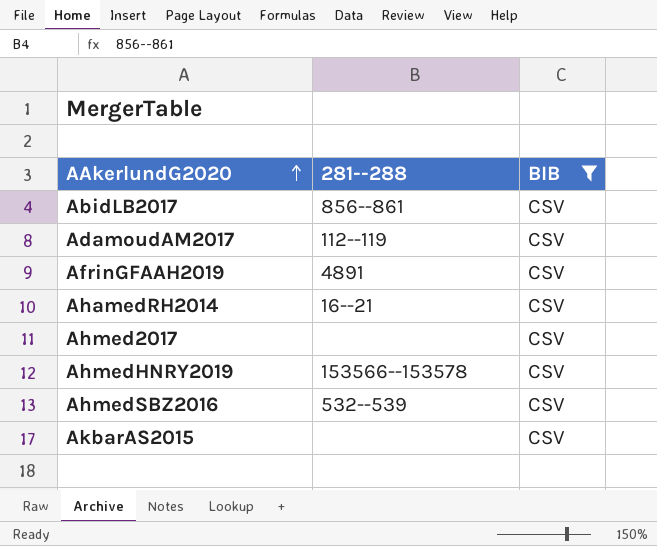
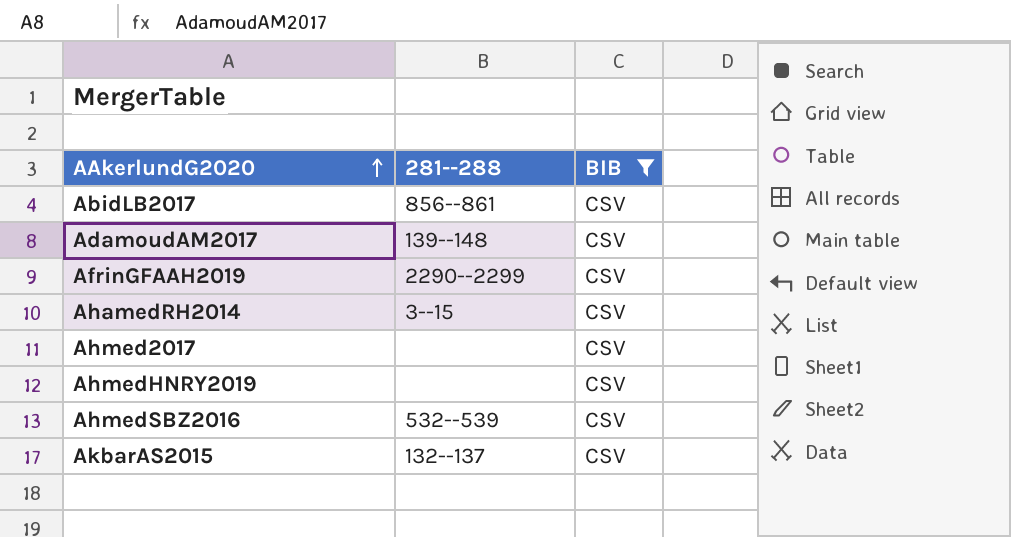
AdamoudAM2017 | 281--288: 112--119 -> 139--148
AfrinGFAAH2019 | 281--288: 4891 -> 2290--2299
AhamedRH2014 | 281--288: 16--21 -> 3--15
AhmedHNRY2019 | 281--288: 153566--153578 -> none
AkbarAS2015 | 281--288: none -> 132--137

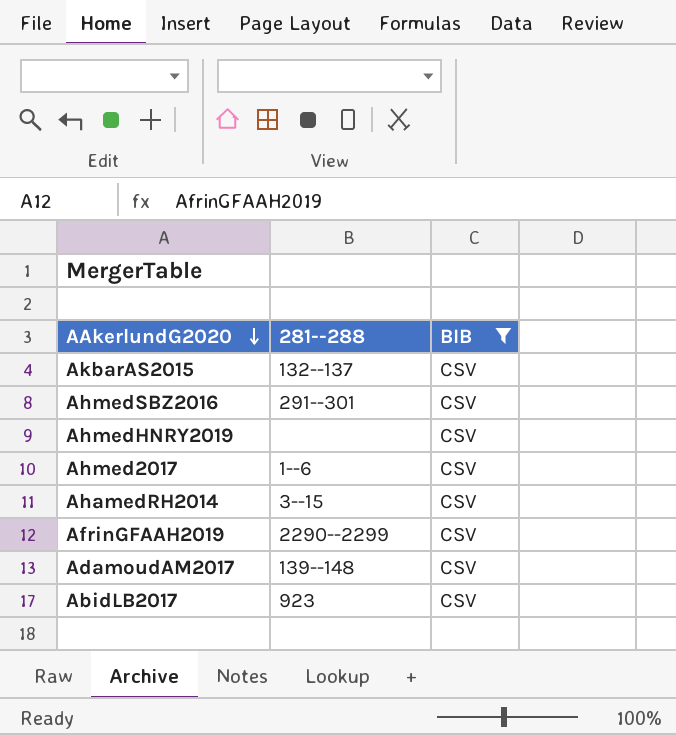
row order: AAkerlundG2020 ascending -> AAkerlundG2020 descending
AhmedSBZ2016 | 281--288: 532--539 -> 291--301
Ahmed2017 | 281--288: none -> 1--6
AbidLB2017 | 281--288: 856--861 -> 923

